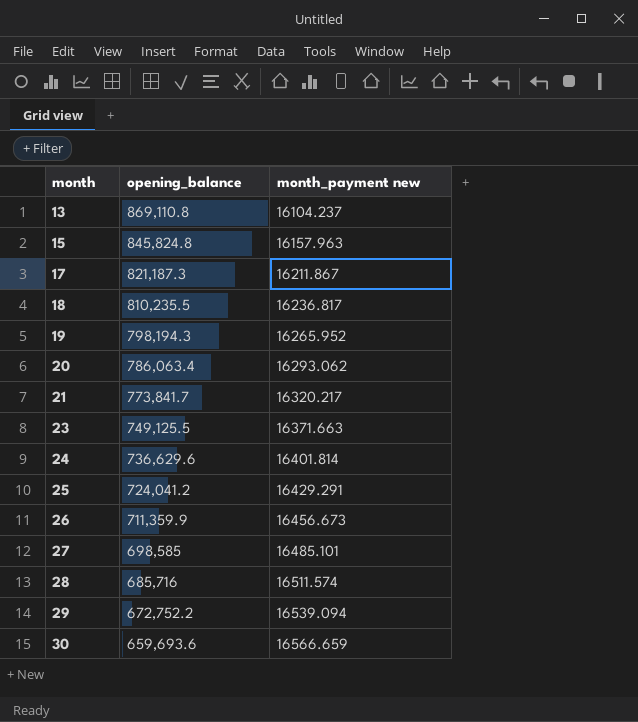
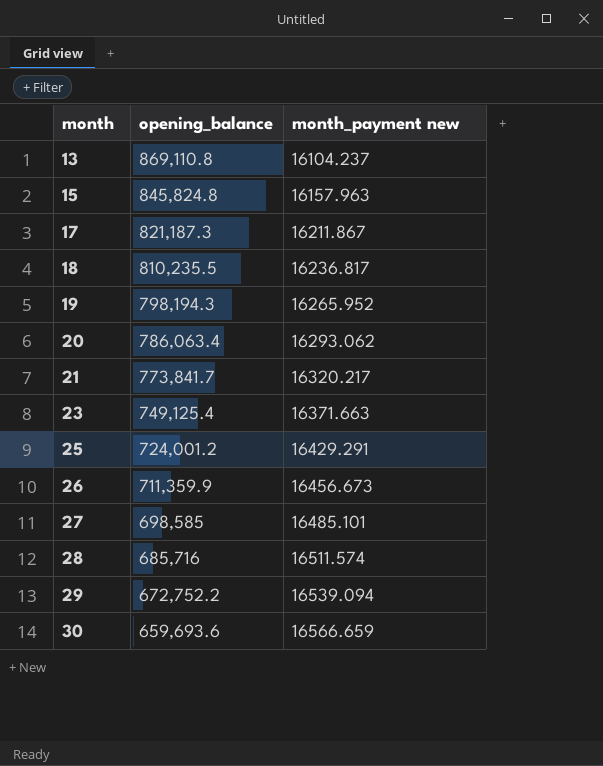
row 24: 736,629.6 | 16401.814 -> none
23 | opening_balance: 749,125.5 -> 749,125.4
25 | opening_balance: 724,041.2 -> 724,001.2

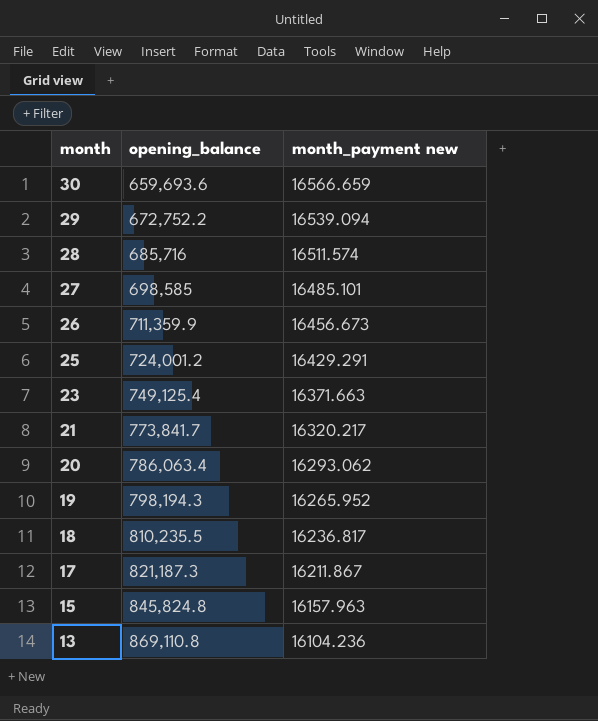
row order: month ascending -> month descending
13 | month_payment new: 16104.237 -> 16104.236

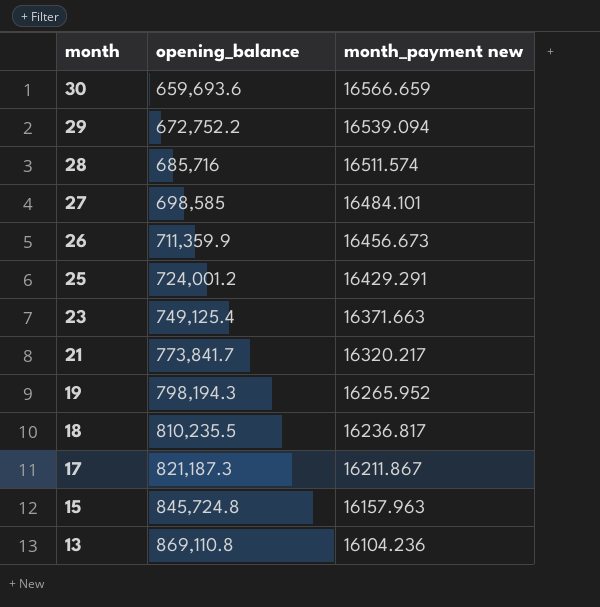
row 20: 786,063.4 | 16293.062 -> none
27 | month_payment new: 16485.101 -> 16484.101
15 | opening_balance: 845,824.8 -> 845,724.8

